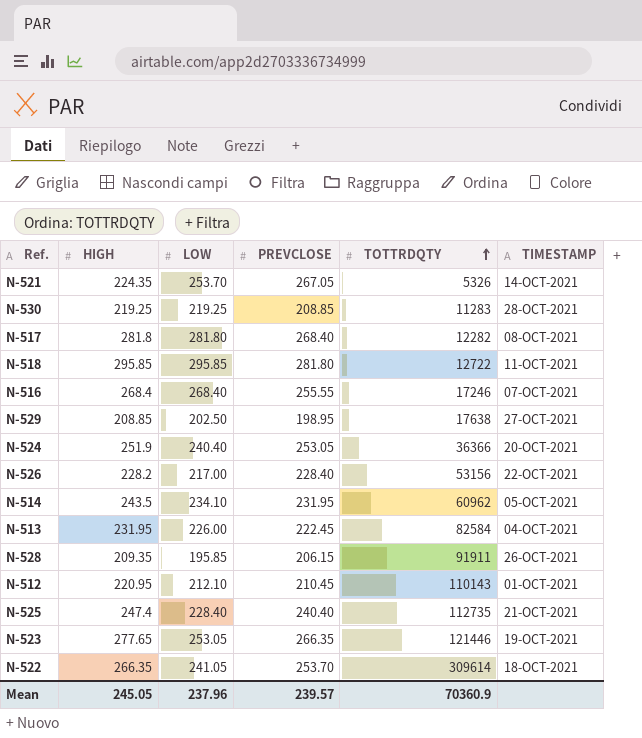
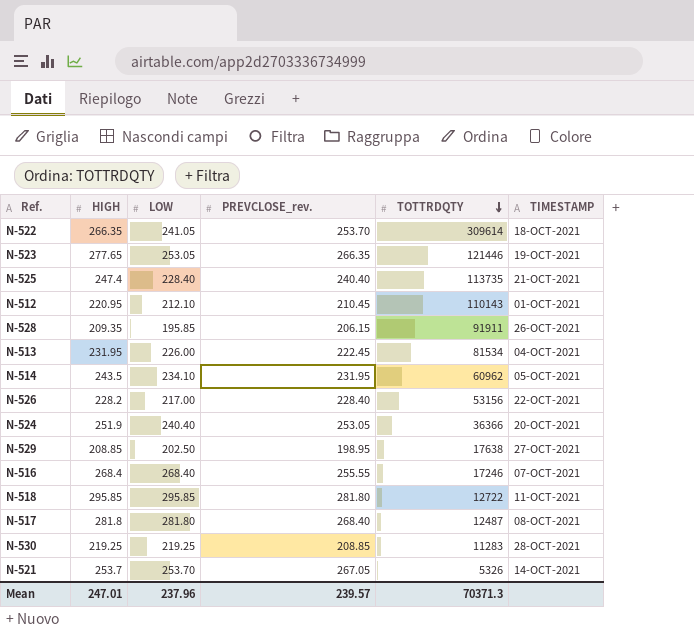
row order: TOTTRDQTY ascending -> TOTTRDQTY descending
column name: PREVCLOSE -> PREVCLOSE_rev.
N-525 | TOTTRDQTY: 112735 -> 113735
N-513 | TOTTRDQTY: 82584 -> 81534
N-517 | TOTTRDQTY: 12282 -> 12487
N-521 | HIGH: 224.35 -> 253.7
Mean | HIGH: 245.05 -> 247.01
Mean | TOTTRDQTY: 70360.9 -> 70371.3

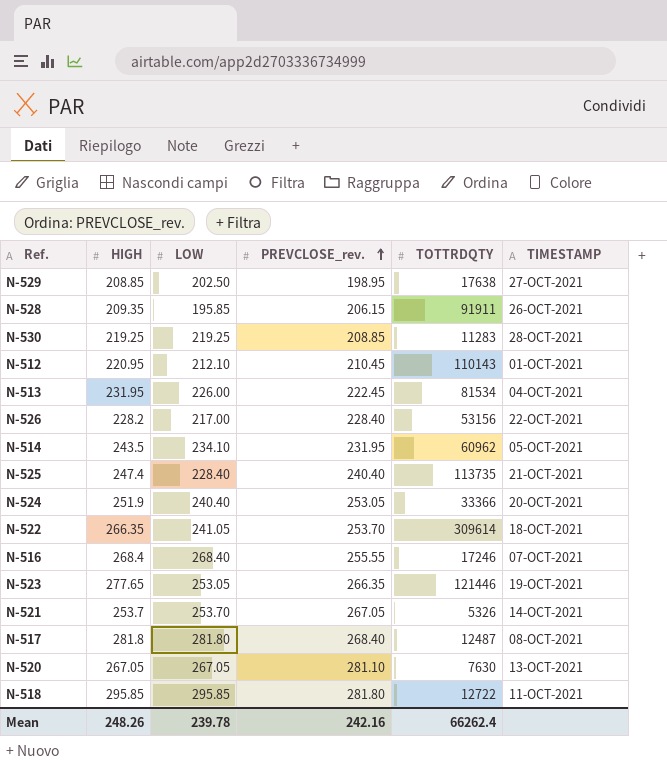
row order: TOTTRDQTY descending -> PREVCLOSE_rev. ascending
N-524 | TOTTRDQTY: 36366 -> 33366
row N-520: none -> 267.05 | 267.05 | 281.10 | 7630 | 13-OCT-2021
Mean | HIGH: 247.01 -> 248.26
Mean | LOW: 237.96 -> 239.78
Mean | PREVCLOSE_rev.: 239.57 -> 242.16
Mean | TOTTRDQTY: 70371.3 -> 66262.4

